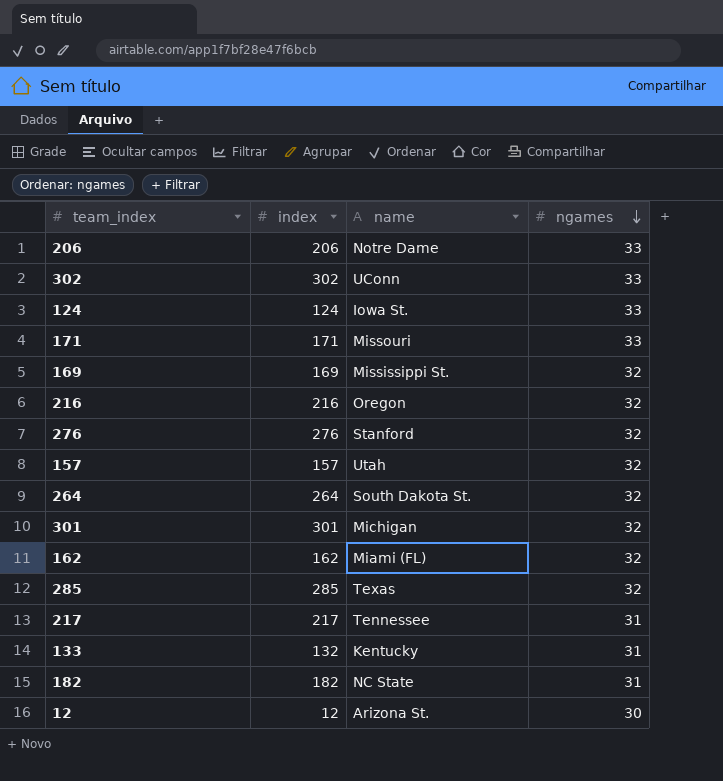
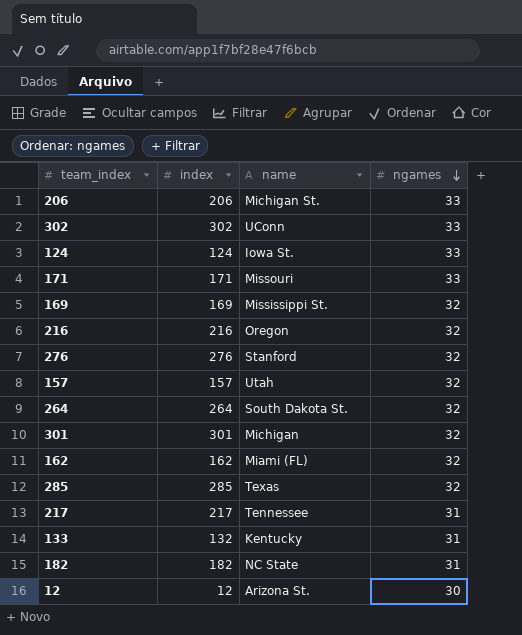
206 | name: Notre Dame -> Michigan St.

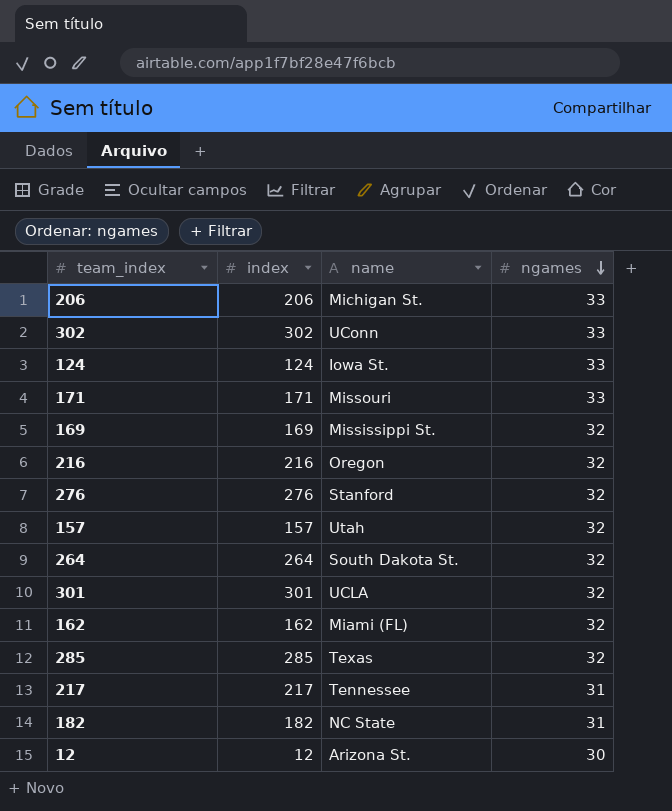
row 133: 132 | Kentucky | 31 -> none
301 | name: Michigan -> UCLA

